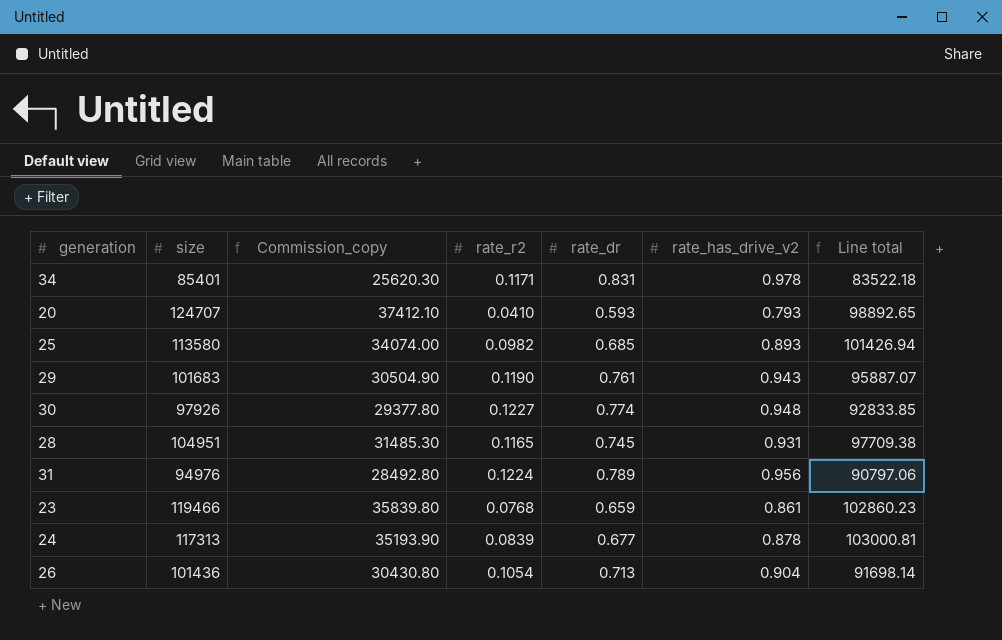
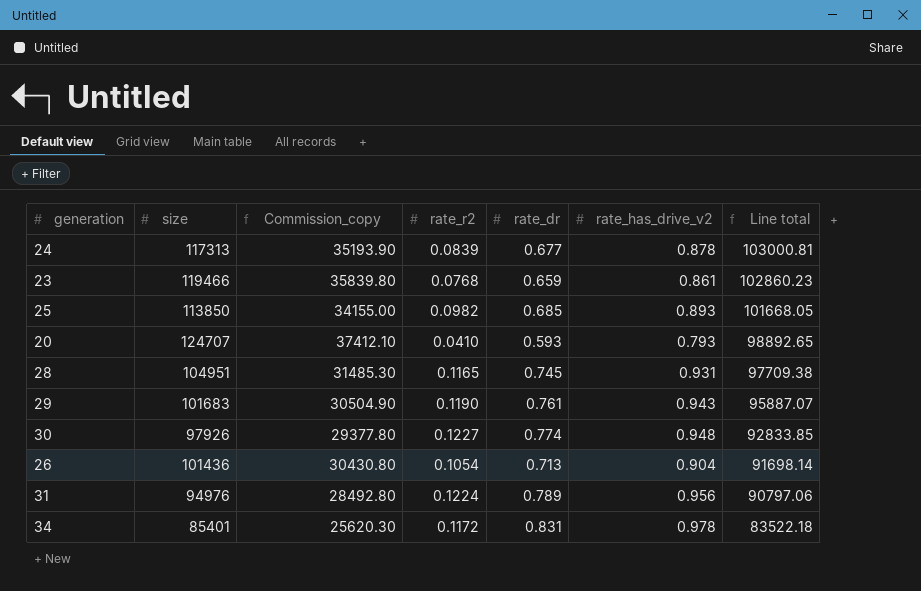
row order: none -> Line total descending
25 | size: 113580 -> 113850
25 | Commission_copy: 34074.00 -> 34155.00
25 | Line total: 101426.94 -> 101668.05
34 | rate_r2: 0.1171 -> 0.1172

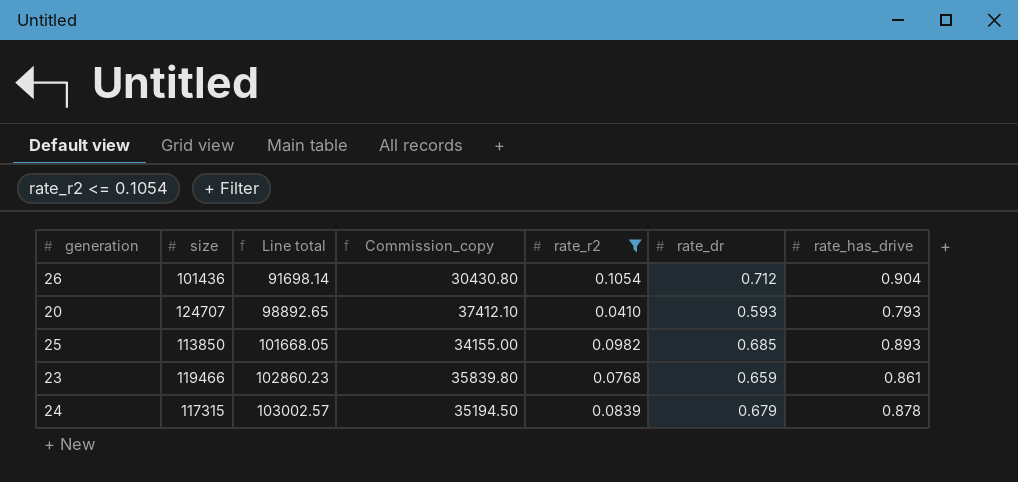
filter: none -> rate_r2 <= 0.1054
row order: Line total descending -> Line total ascending
column Line total | position: 7 -> 3
column name: rate_has_drive_v2 -> rate_has_drive
26 | rate_dr: 0.713 -> 0.712
24 | size: 117313 -> 117315
24 | Line total: 103000.81 -> 103002.57
24 | Commission_copy: 35193.90 -> 35194.50
24 | rate_dr: 0.677 -> 0.679

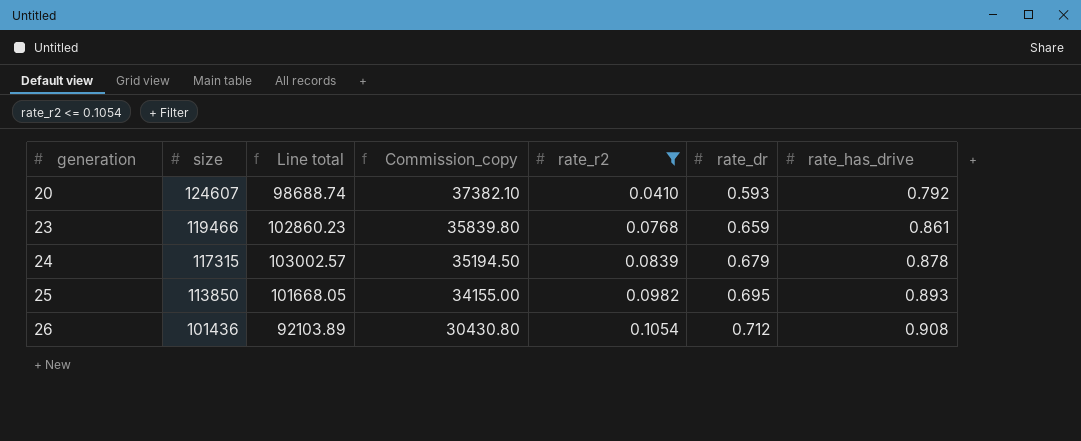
row order: Line total ascending -> generation ascending
20 | size: 124707 -> 124607
20 | Line total: 98892.65 -> 98688.74
20 | Commission_copy: 37412.10 -> 37382.10
20 | rate_has_drive: 0.793 -> 0.792
25 | rate_dr: 0.685 -> 0.695
26 | Line total: 91698.14 -> 92103.89
26 | rate_has_drive: 0.904 -> 0.908

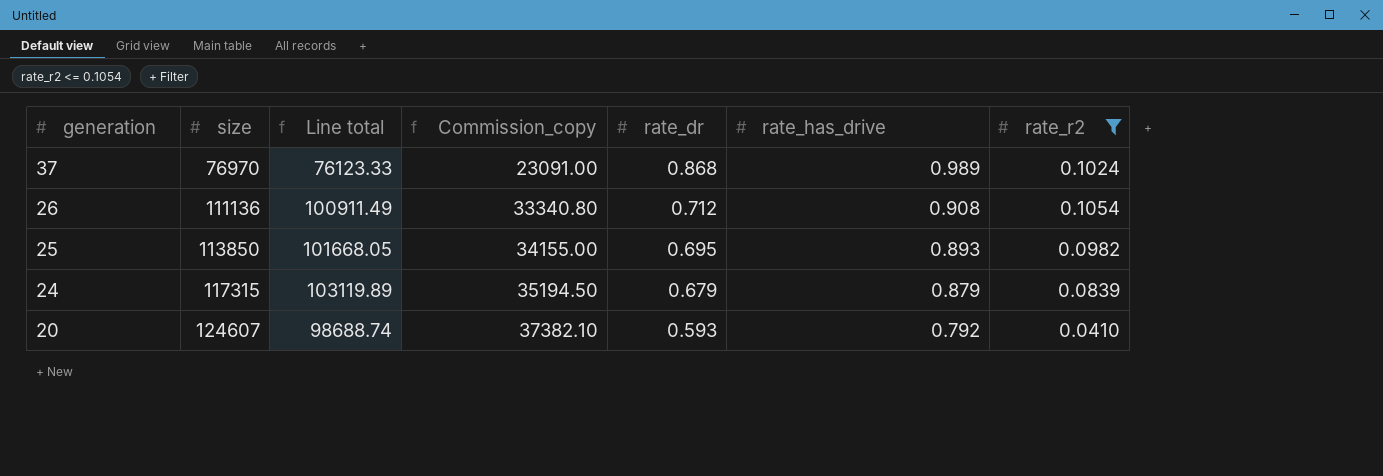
row order: generation ascending -> generation descending
column rate_r2 | position: 5 -> 7
row 23: 119466 | 102860.23 | 35839.80 | 0.0768 | 0.659 | 0.861 -> none
row 37: none -> 76970 | 76123.33 | 23091.00 | 0.868 | 0.989 | 0.1024
26 | size: 101436 -> 111136
26 | Line total: 92103.89 -> 100911.49
26 | Commission_copy: 30430.80 -> 33340.80
24 | Line total: 103002.57 -> 103119.89
24 | rate_has_drive: 0.878 -> 0.879

